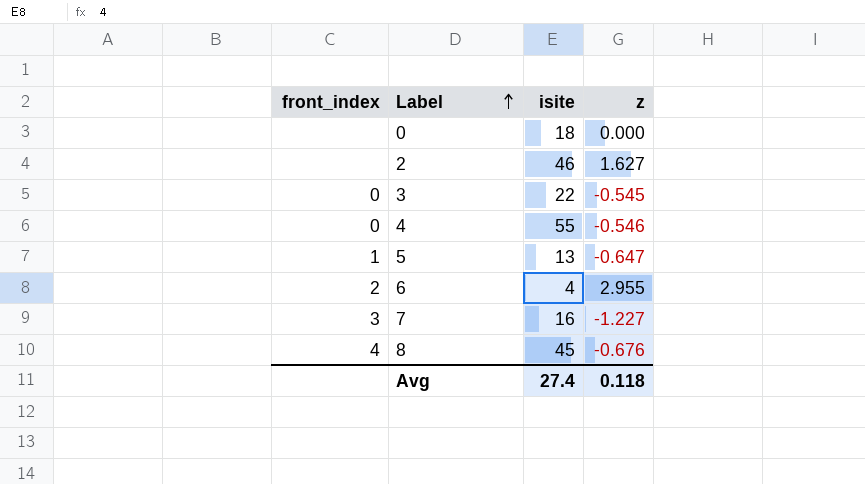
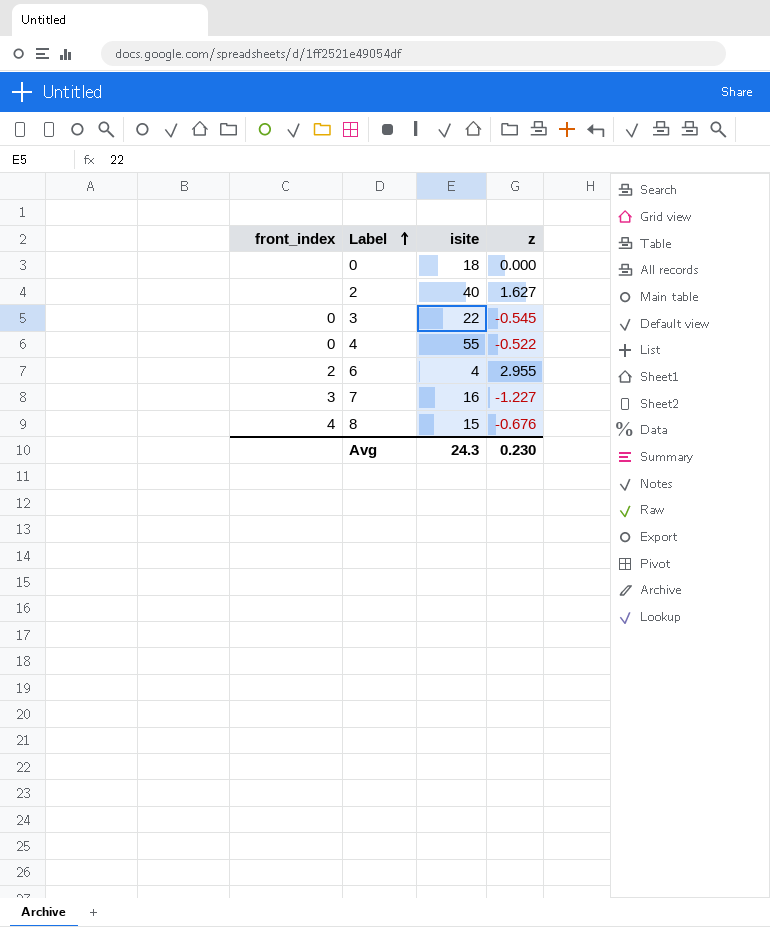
row 5: 1 | 13 | -0.647 -> none
2 | isite: 46 -> 40
4 | z: -0.546 -> -0.522
8 | isite: 45 -> 15
Avg | isite: 27.4 -> 24.3
Avg | z: 0.118 -> 0.230

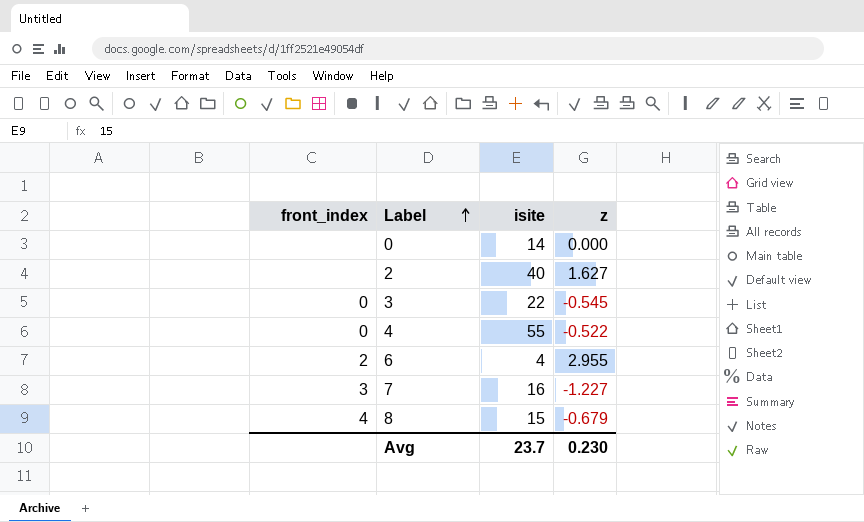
0 | isite: 18 -> 14
8 | z: -0.676 -> -0.679
Avg | isite: 24.3 -> 23.7

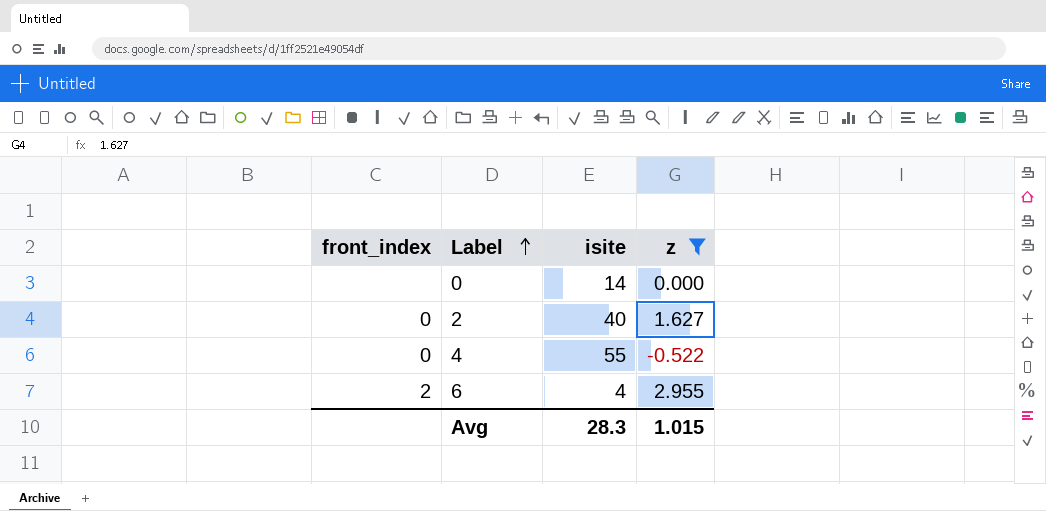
filter: none -> z >= -0.522
2 | front_index: none -> 0
Avg | isite: 23.7 -> 28.3
Avg | z: 0.230 -> 1.015

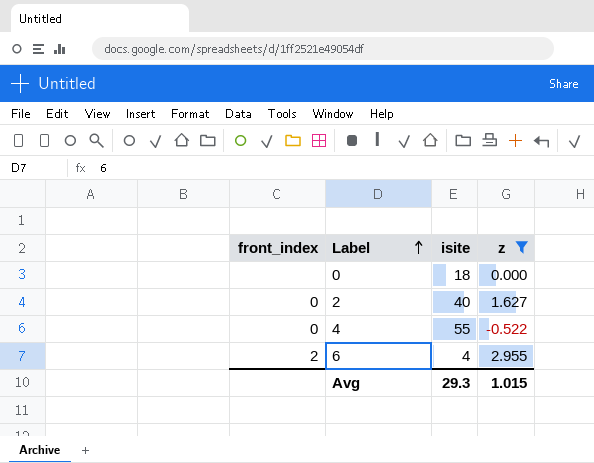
0 | isite: 14 -> 18
Avg | isite: 28.3 -> 29.3

